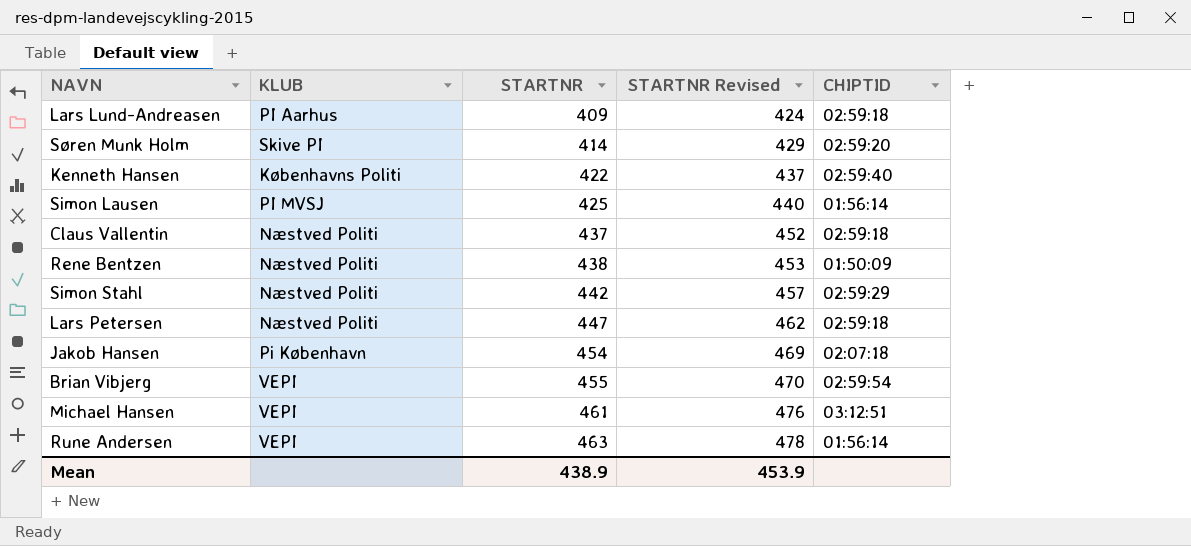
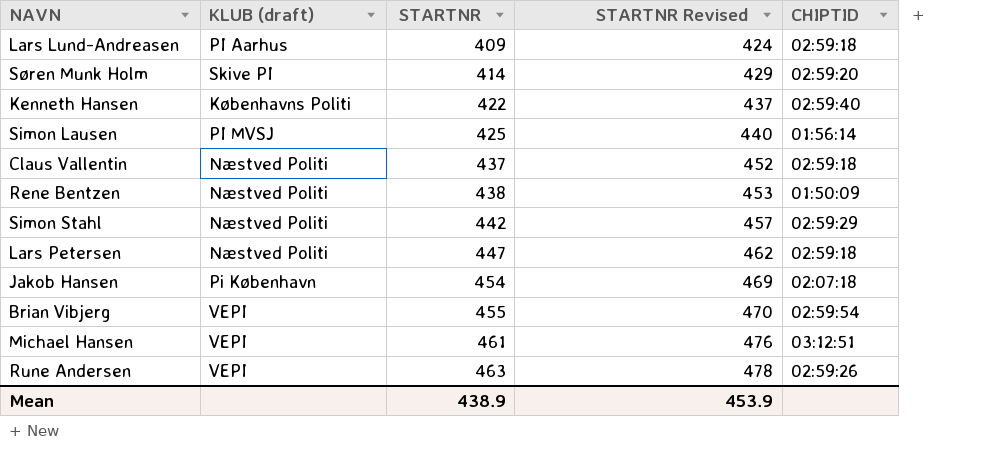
column name: KLUB -> KLUB (draft)
Rune Andersen | CHIPTID: 01:56:14 -> 02:59:26

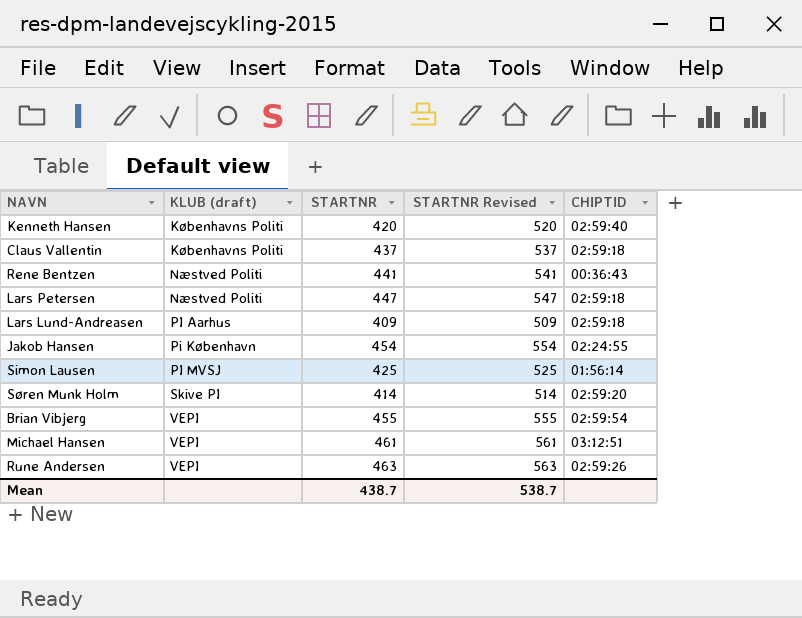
row order: STARTNR ascending -> KLUB (draft) ascending
column STARTNR Revised | formula: [STARTNR] + 15 -> [STARTNR] + 100
row Simon Stahl: Næstved Politi | 442 | 457 | 02:59:29 -> none
Kenneth Hansen | STARTNR: 422 -> 420
Claus Vallentin | KLUB (draft): Næstved Politi -> Københavns Politi
Rene Bentzen | STARTNR: 438 -> 441
Rene Bentzen | CHIPTID: 01:50:09 -> 00:36:43
Jakob Hansen | CHIPTID: 02:07:18 -> 02:24:55
Mean | STARTNR: 438.9 -> 438.7
Mean | STARTNR Revised: 453.9 -> 538.7

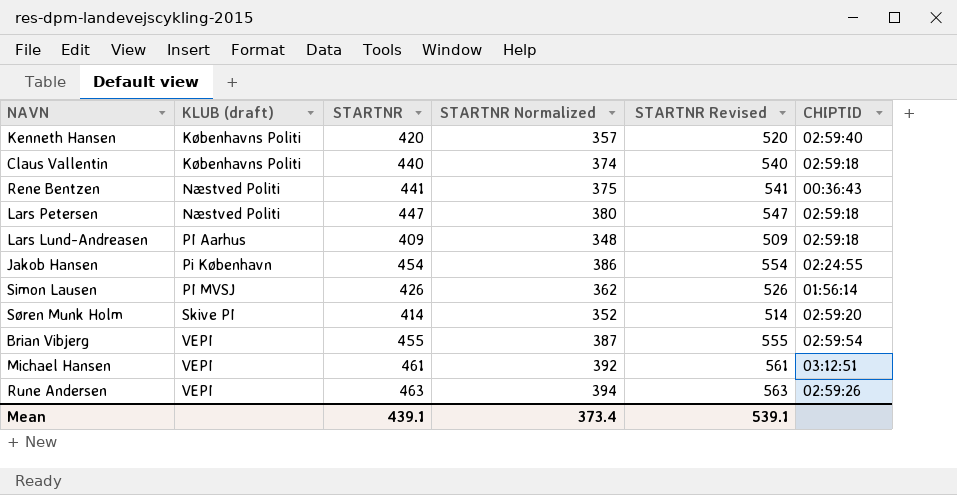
column STARTNR Normalized | formula: none -> [STARTNR] * 0.85
Claus Vallentin | STARTNR: 437 -> 440
Claus Vallentin | STARTNR Revised: 537 -> 540
Simon Lausen | STARTNR: 425 -> 426
Simon Lausen | STARTNR Revised: 525 -> 526
Mean | STARTNR: 438.7 -> 439.1
Mean | STARTNR Revised: 538.7 -> 539.1

